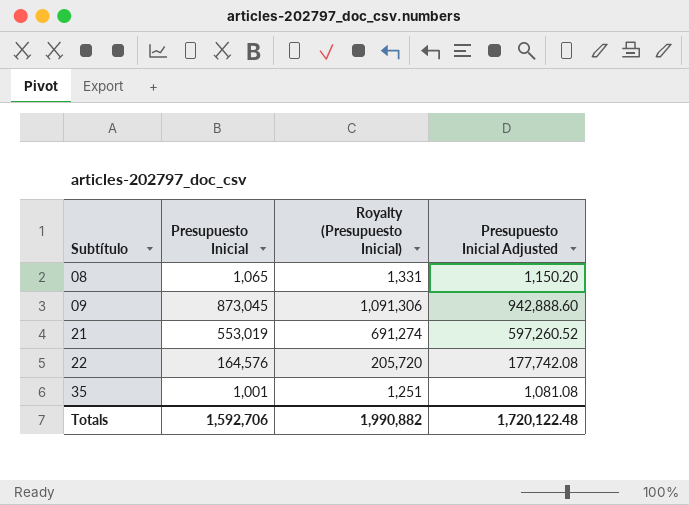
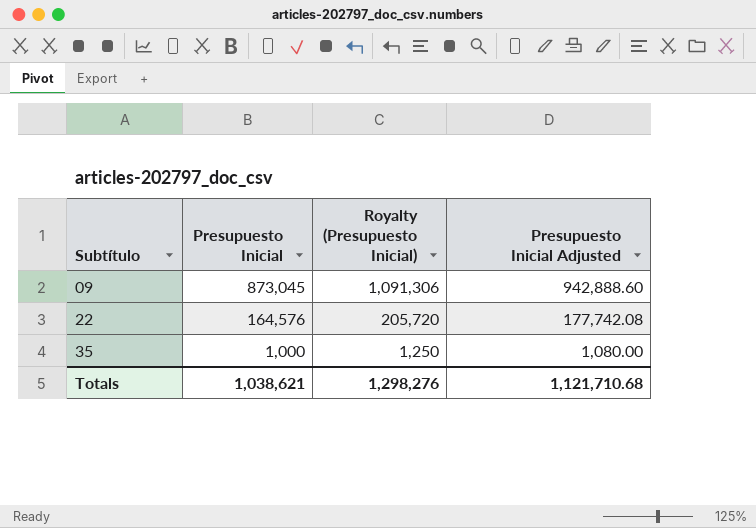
row 08: 1,065 | 1,331 | 1,150.20 -> none
row 21: 553,019 | 691,274 | 597,260.52 -> none
35 | Presupuesto Inicial: 1,001 -> 1,000
35 | Royalty (Presupuesto Inicial): 1,251 -> 1,250
35 | Presupuesto Inicial Adjusted: 1,081.08 -> 1,080.00
Totals | Presupuesto Inicial: 1,592,706 -> 1,038,621
Totals | Royalty (Presupuesto Inicial): 1,990,882 -> 1,298,276
Totals | Presupuesto Inicial Adjusted: 1,720,122.48 -> 1,121,710.68

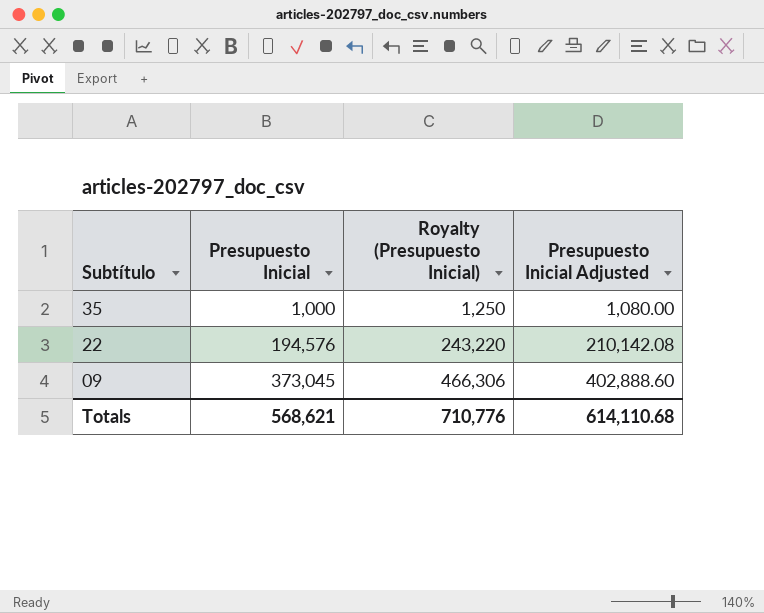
row order: Subtítulo ascending -> Subtítulo descending
22 | Presupuesto Inicial: 164,576 -> 194,576
22 | Royalty (Presupuesto Inicial): 205,720 -> 243,220
22 | Presupuesto Inicial Adjusted: 177,742.08 -> 210,142.08
09 | Presupuesto Inicial: 873,045 -> 373,045
09 | Royalty (Presupuesto Inicial): 1,091,306 -> 466,306
09 | Presupuesto Inicial Adjusted: 942,888.60 -> 402,888.60
Totals | Presupuesto Inicial: 1,038,621 -> 568,621
Totals | Royalty (Presupuesto Inicial): 1,298,276 -> 710,776
Totals | Presupuesto Inicial Adjusted: 1,121,710.68 -> 614,110.68

